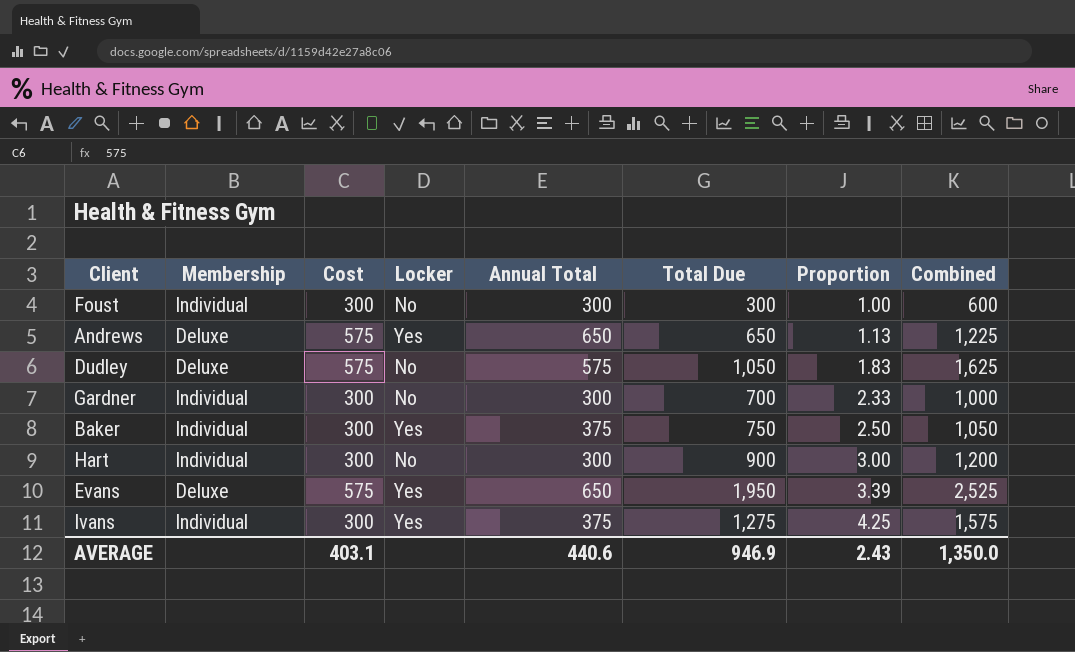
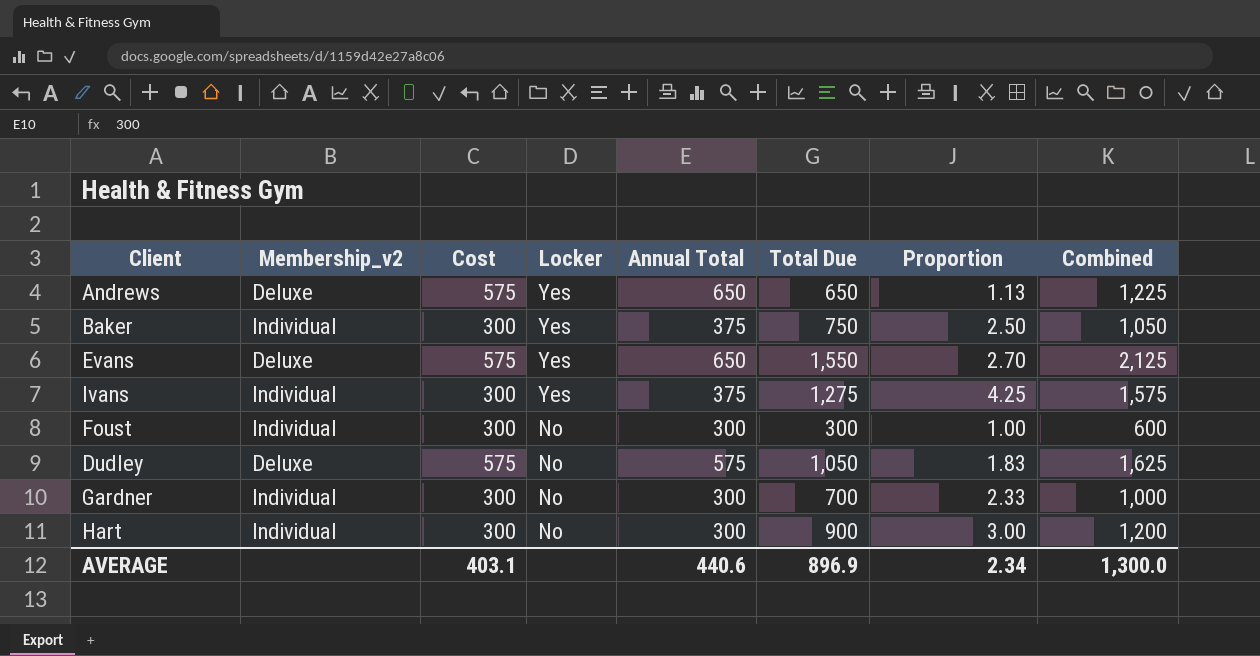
row order: Proportion ascending -> Locker descending
column name: Membership -> Membership_v2
Evans | Total Due: 1,950 -> 1,550
Evans | Proportion: 3.39 -> 2.70
Evans | Combined: 2,525 -> 2,125
AVERAGE | Total Due: 946.9 -> 896.9
AVERAGE | Proportion: 2.43 -> 2.34
AVERAGE | Combined: 1,350.0 -> 1,300.0

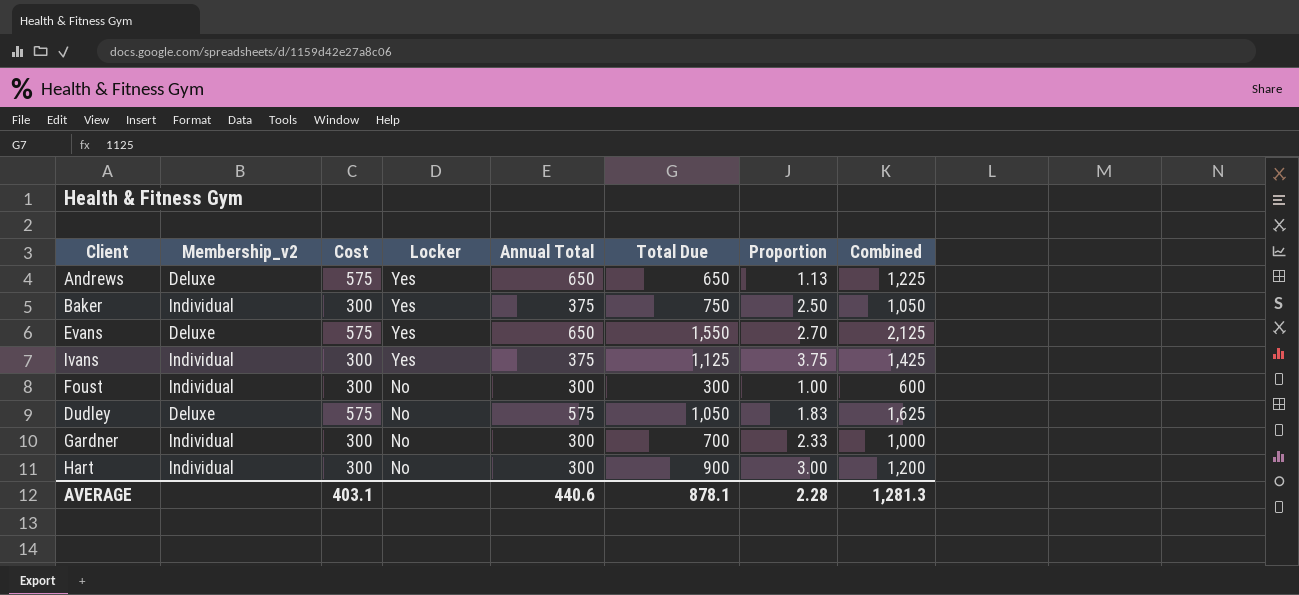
Ivans | Total Due: 1,275 -> 1,125
Ivans | Proportion: 4.25 -> 3.75
Ivans | Combined: 1,575 -> 1,425
AVERAGE | Total Due: 896.9 -> 878.1
AVERAGE | Proportion: 2.34 -> 2.28
AVERAGE | Combined: 1,300.0 -> 1,281.3

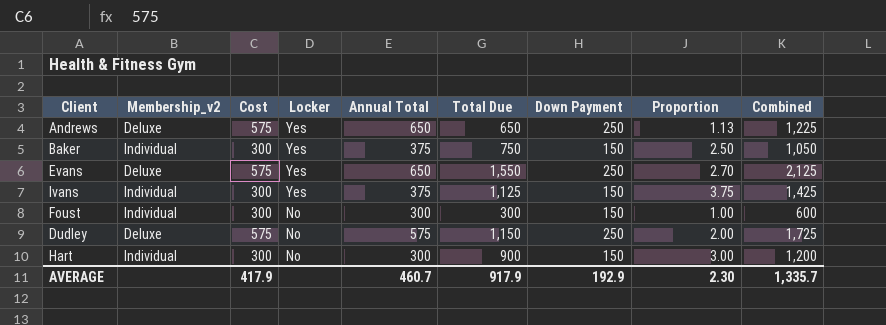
column Down Payment | position: none -> 7
row Gardner: Individual | 300 | No | 300 | 700 | 2.33 | 1,000 -> none
Dudley | Total Due: 1,050 -> 1,150
Dudley | Proportion: 1.83 -> 2.00
Dudley | Combined: 1,625 -> 1,725
AVERAGE | Cost: 403.1 -> 417.9
AVERAGE | Annual Total: 440.6 -> 460.7
AVERAGE | Total Due: 878.1 -> 917.9
AVERAGE | Proportion: 2.28 -> 2.30
AVERAGE | Combined: 1,281.3 -> 1,335.7

